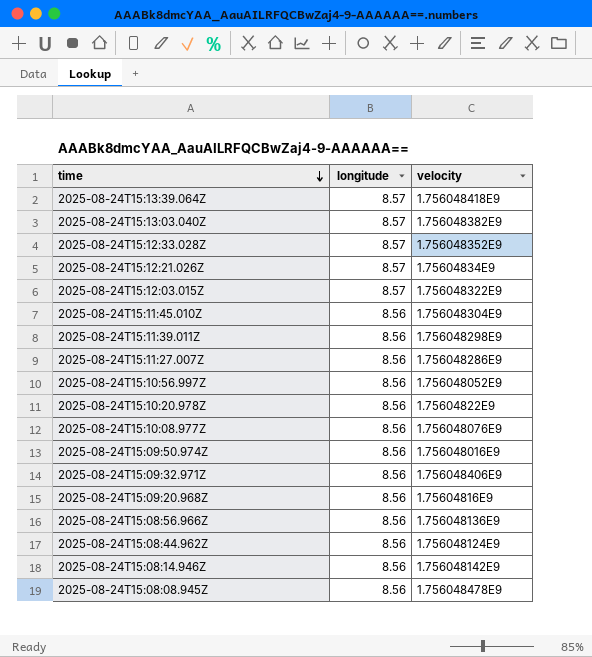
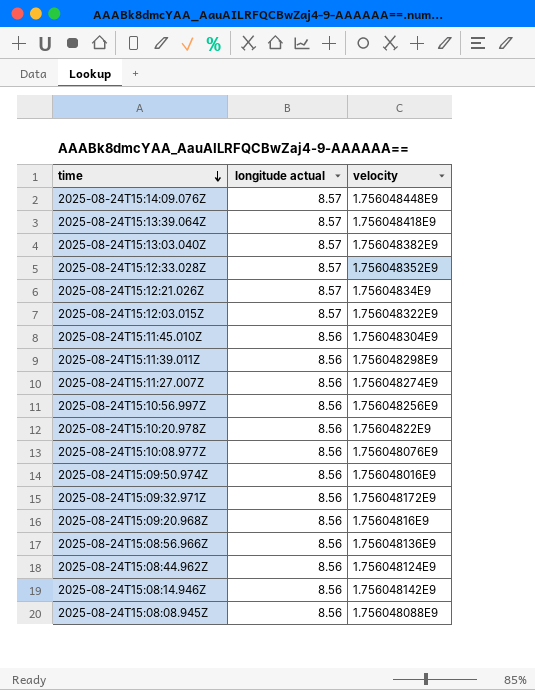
column name: longitude -> longitude actual
row 2025-08-24T15:14:09.076Z: none -> 8.57 | 1.756048448E9
2025-08-24T15:11:27.007Z | velocity: 1.756048286E9 -> 1.756048274E9
2025-08-24T15:10:56.997Z | velocity: 1.756048052E9 -> 1.756048256E9
2025-08-24T15:09:32.971Z | velocity: 1.756048406E9 -> 1.756048172E9
2025-08-24T15:08:08.945Z | velocity: 1.756048478E9 -> 1.756048088E9

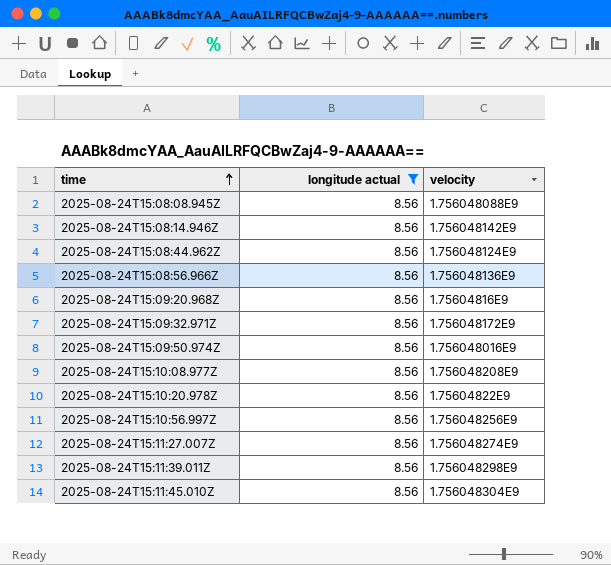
filter: none -> longitude actual = 8.56
row order: time descending -> time ascending
2025-08-24T15:10:08.977Z | velocity: 1.756048076E9 -> 1.756048208E9

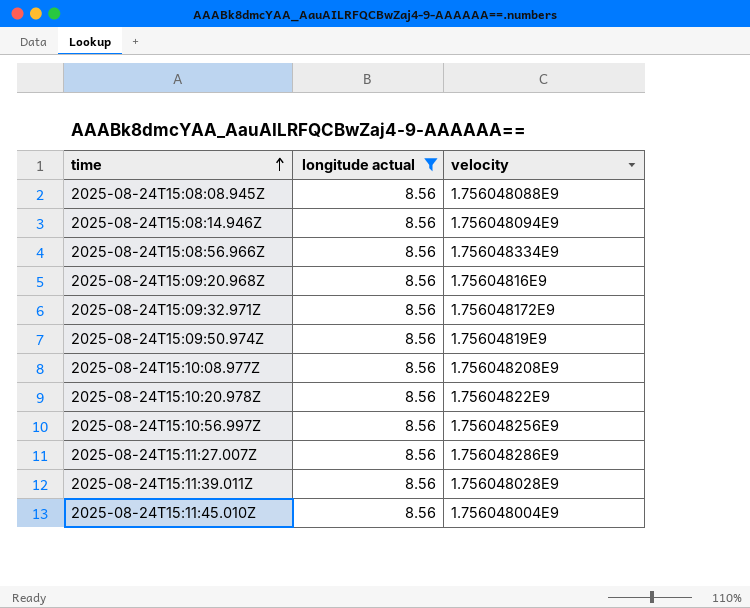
row 2025-08-24T15:08:44.962Z: 8.56 | 1.756048124E9 -> none
2025-08-24T15:08:14.946Z | velocity: 1.756048142E9 -> 1.756048094E9
2025-08-24T15:08:56.966Z | velocity: 1.756048136E9 -> 1.756048334E9
2025-08-24T15:09:50.974Z | velocity: 1.756048016E9 -> 1.75604819E9
2025-08-24T15:11:27.007Z | velocity: 1.756048274E9 -> 1.756048286E9
2025-08-24T15:11:39.011Z | velocity: 1.756048298E9 -> 1.756048028E9
2025-08-24T15:11:45.010Z | velocity: 1.756048304E9 -> 1.756048004E9

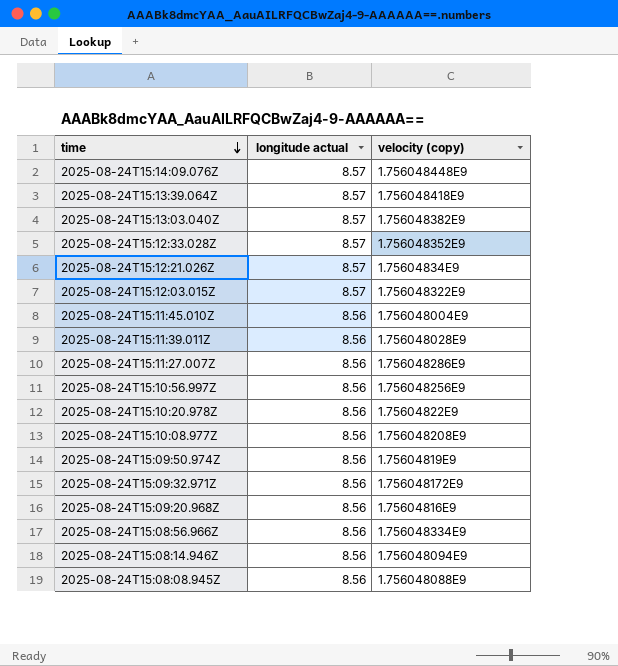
filter: longitude actual = 8.56 -> none
row order: time ascending -> time descending
column name: velocity -> velocity (copy)

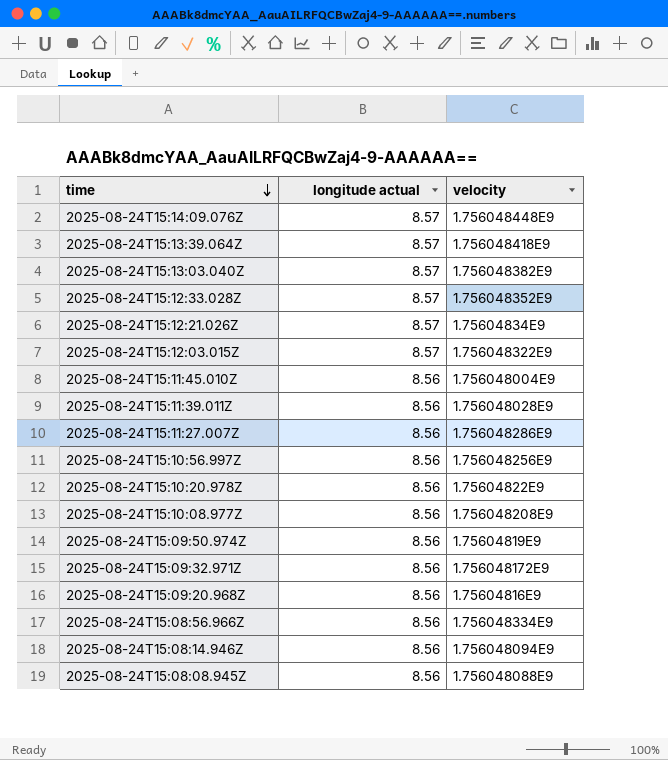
column name: velocity (copy) -> velocity

